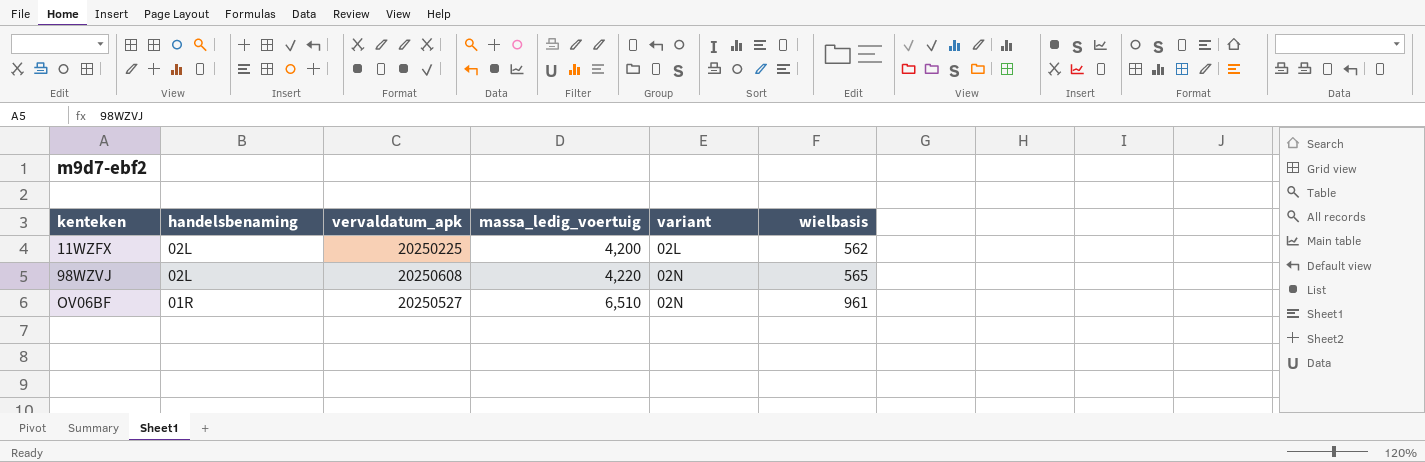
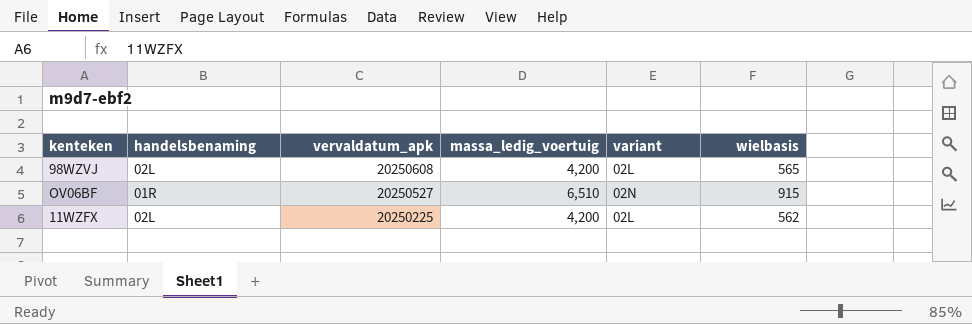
row order: kenteken ascending -> vervaldatum_apk descending
98WZVJ | massa_ledig_voertuig: 4,220 -> 4,200
98WZVJ | variant: 02N -> 02L
OV06BF | wielbasis: 961 -> 915

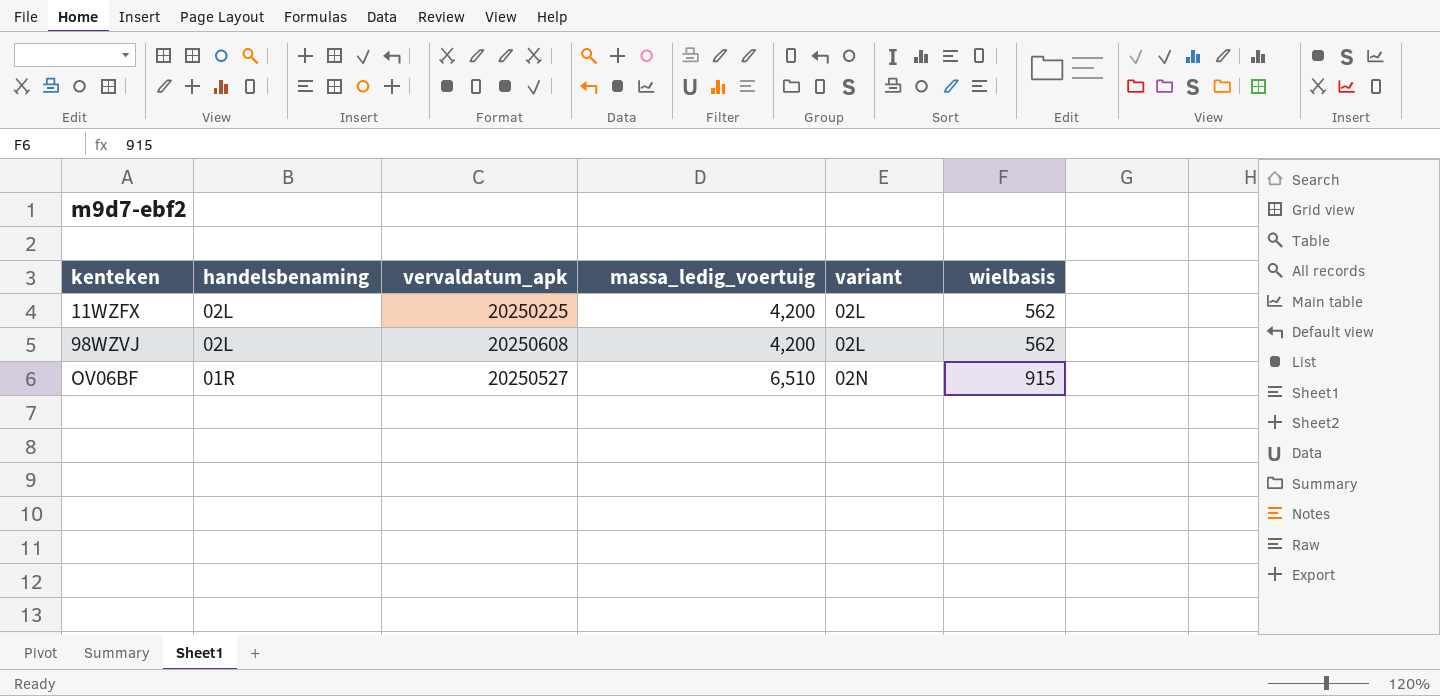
row order: vervaldatum_apk descending -> kenteken ascending
98WZVJ | wielbasis: 565 -> 562

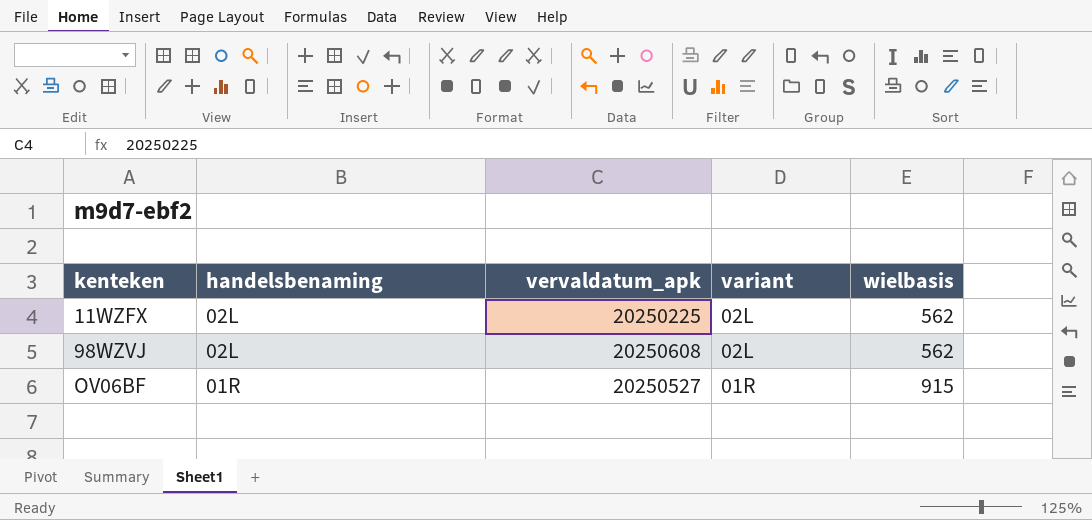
column massa_ledig_voertuig | position: 4 -> none
OV06BF | variant: 02N -> 01R

